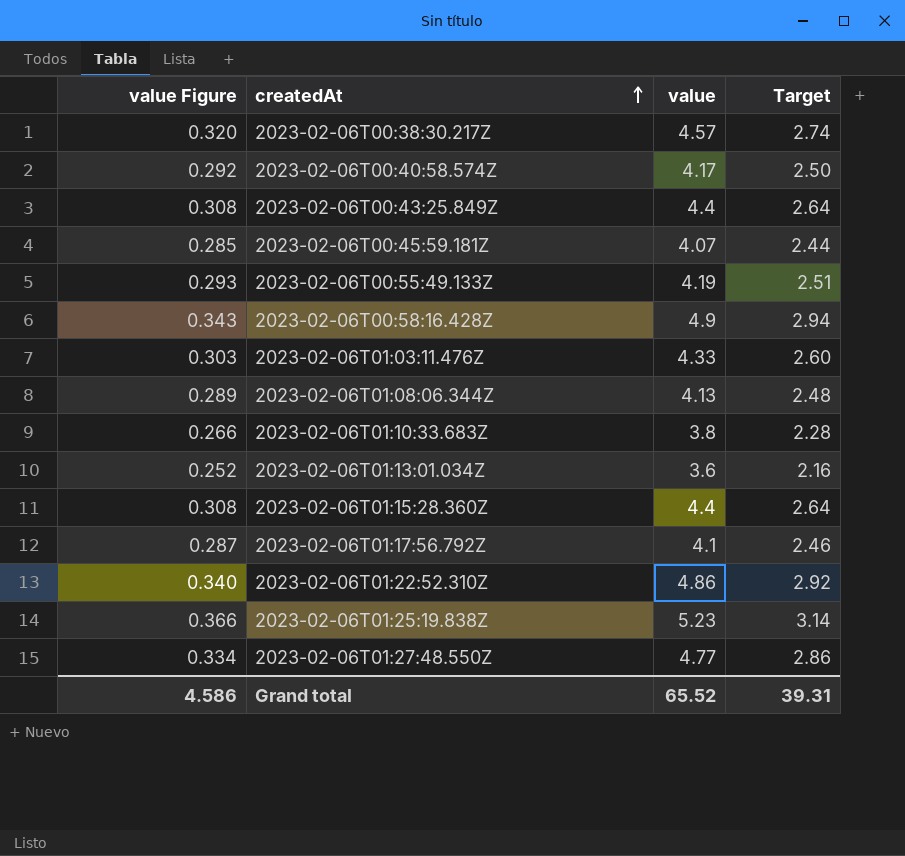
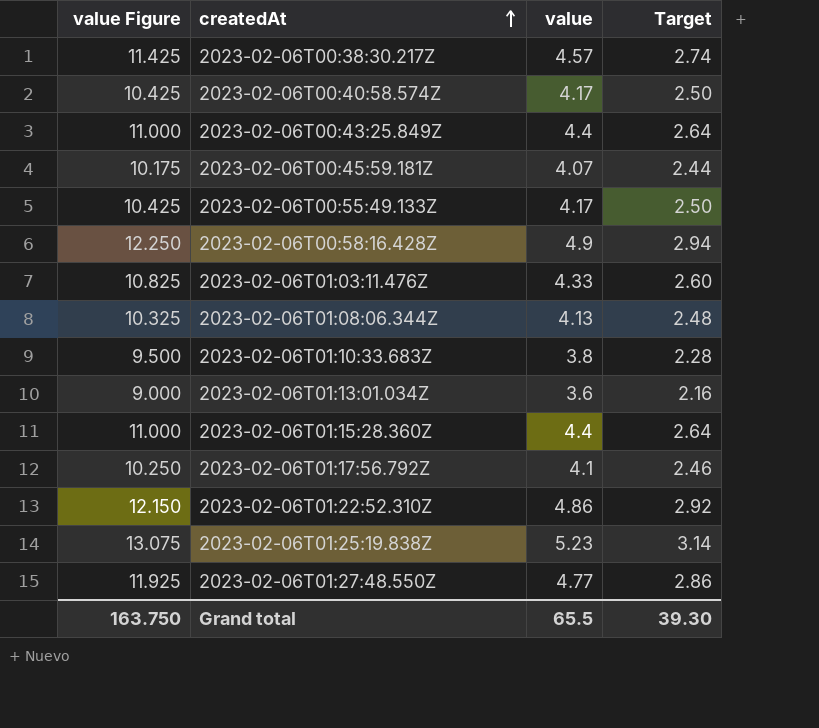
column value Figure | formula: [value] * 0.07 -> [value] * 2.5
2023-02-06T00:55:49.133Z | value: 4.19 -> 4.17
2023-02-06T00:55:49.133Z | Target: 2.51 -> 2.50
Grand total | value Figure: 4.586 -> 163.750
Grand total | value: 65.52 -> 65.5
Grand total | Target: 39.31 -> 39.30

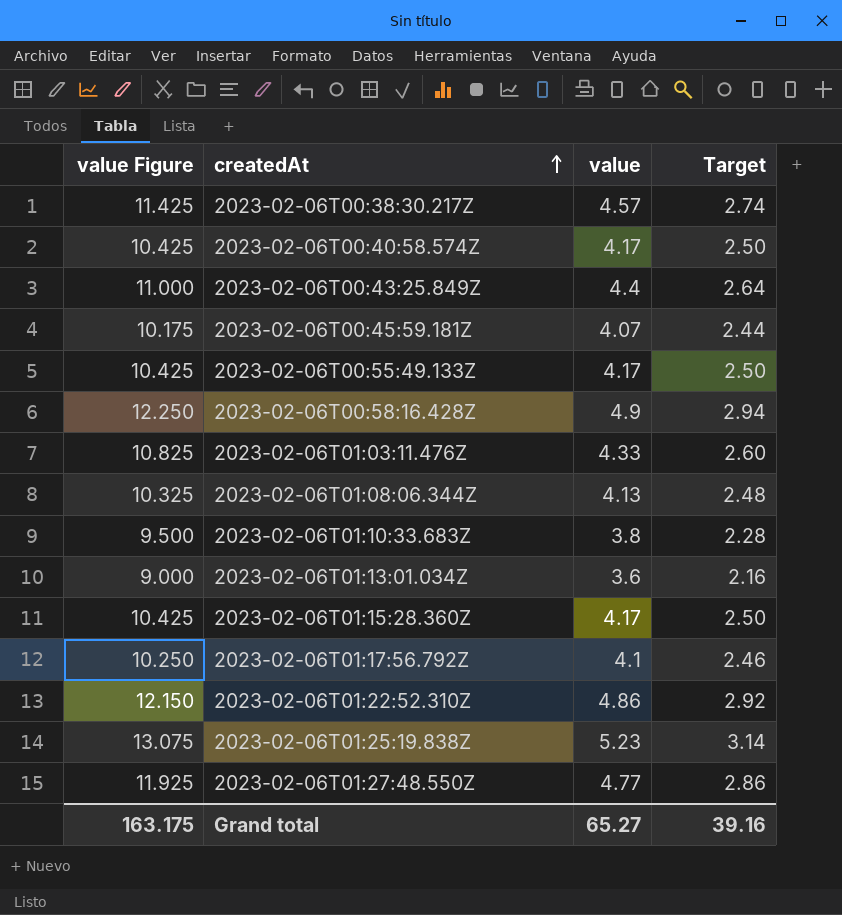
2023-02-06T01:15:28.360Z | value Figure: 11.000 -> 10.425
2023-02-06T01:15:28.360Z | value: 4.4 -> 4.17
2023-02-06T01:15:28.360Z | Target: 2.64 -> 2.50
Grand total | value Figure: 163.750 -> 163.175
Grand total | value: 65.5 -> 65.27
Grand total | Target: 39.30 -> 39.16

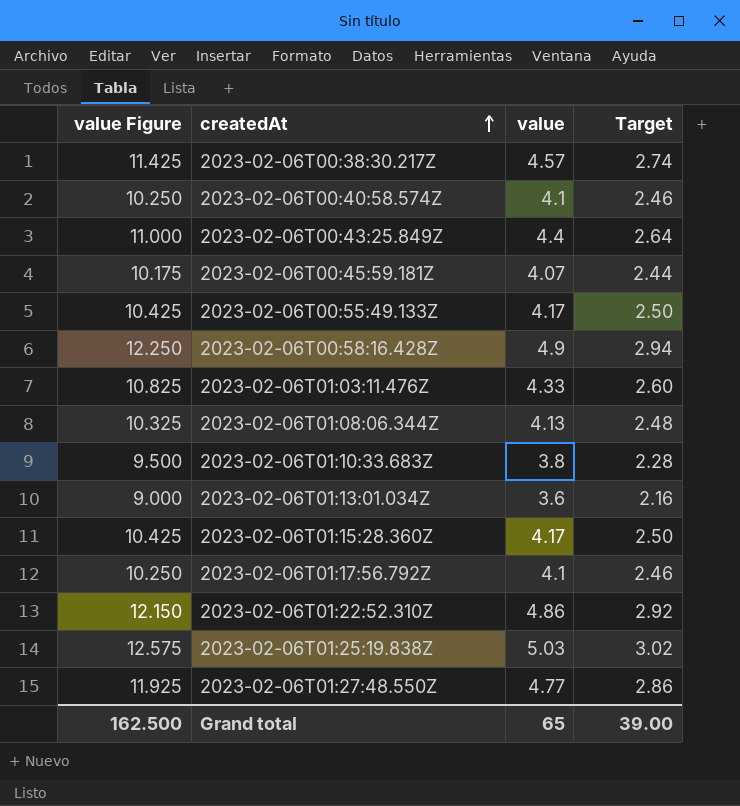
2023-02-06T00:40:58.574Z | value Figure: 10.425 -> 10.250
2023-02-06T00:40:58.574Z | value: 4.17 -> 4.1
2023-02-06T00:40:58.574Z | Target: 2.50 -> 2.46
2023-02-06T01:25:19.838Z | value Figure: 13.075 -> 12.575
2023-02-06T01:25:19.838Z | value: 5.23 -> 5.03
2023-02-06T01:25:19.838Z | Target: 3.14 -> 3.02
Grand total | value Figure: 163.175 -> 162.500
Grand total | value: 65.27 -> 65
Grand total | Target: 39.16 -> 39.00

